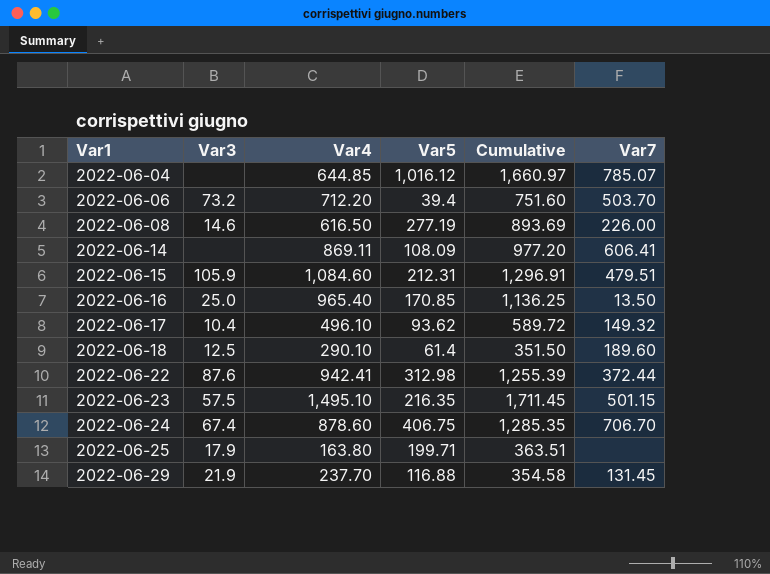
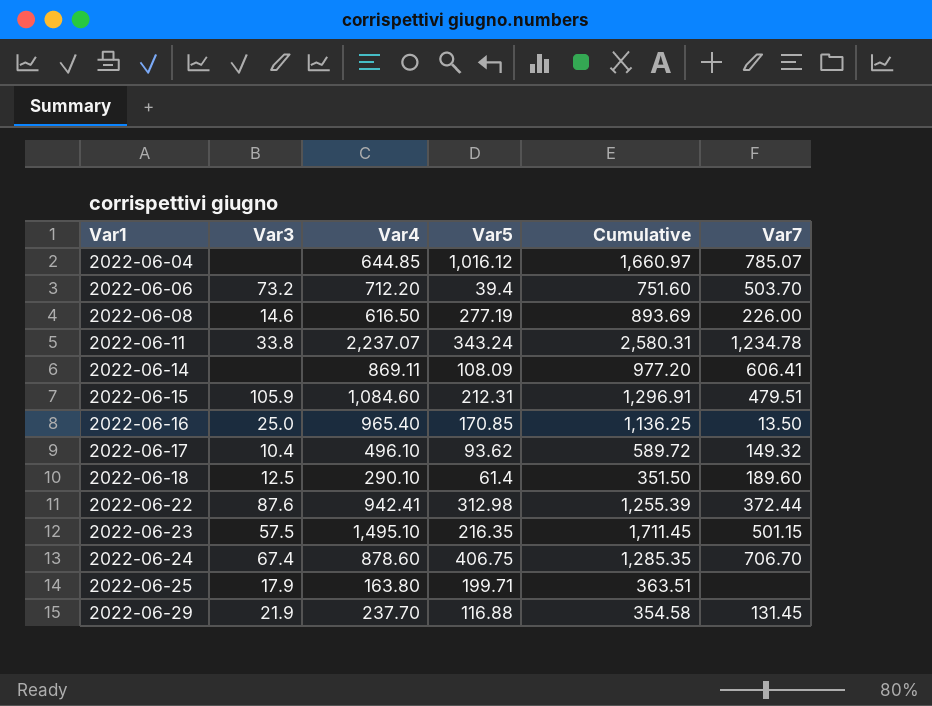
row 2022-06-11: none -> 33.8 | 2,237.07 | 343.24 | 2,580.31 | 1,234.78

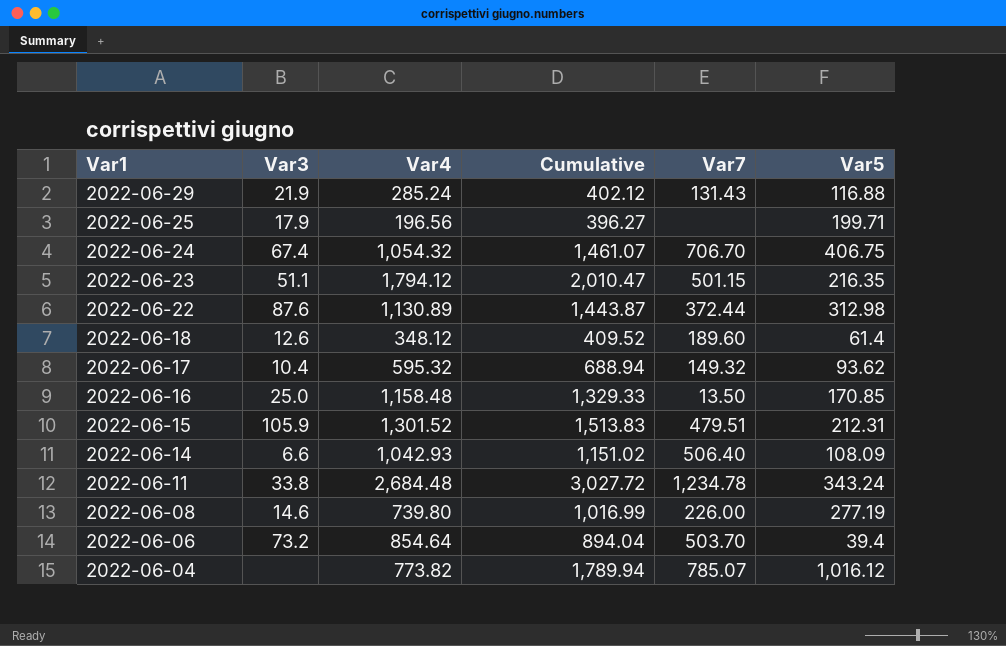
row order: Var1 ascending -> Var1 descending
column Var5 | position: 4 -> 6
2022-06-29 | Var4: 237.70 -> 285.24
2022-06-29 | Cumulative: 354.58 -> 402.12
2022-06-29 | Var7: 131.45 -> 131.43
2022-06-25 | Var4: 163.80 -> 196.56
2022-06-25 | Cumulative: 363.51 -> 396.27
2022-06-24 | Var4: 878.60 -> 1,054.32
2022-06-24 | Cumulative: 1,285.35 -> 1,461.07
2022-06-23 | Var3: 57.5 -> 51.1
2022-06-23 | Var4: 1,495.10 -> 1,794.12
2022-06-23 | Cumulative: 1,711.45 -> 2,010.47
2022-06-22 | Var4: 942.41 -> 1,130.89
2022-06-22 | Cumulative: 1,255.39 -> 1,443.87
2022-06-18 | Var3: 12.5 -> 12.6
2022-06-18 | Var4: 290.10 -> 348.12
2022-06-18 | Cumulative: 351.50 -> 409.52
2022-06-17 | Var4: 496.10 -> 595.32
2022-06-17 | Cumulative: 589.72 -> 688.94
2022-06-16 | Var4: 965.40 -> 1,158.48
2022-06-16 | Cumulative: 1,136.25 -> 1,329.33
2022-06-15 | Var4: 1,084.60 -> 1,301.52
2022-06-15 | Cumulative: 1,296.91 -> 1,513.83
2022-06-14 | Var3: none -> 6.6
2022-06-14 | Var4: 869.11 -> 1,042.93
2022-06-14 | Cumulative: 977.20 -> 1,151.02
2022-06-14 | Var7: 606.41 -> 506.40
2022-06-11 | Var4: 2,237.07 -> 2,684.48
2022-06-11 | Cumulative: 2,580.31 -> 3,027.72
2022-06-08 | Var4: 616.50 -> 739.80
2022-06-08 | Cumulative: 893.69 -> 1,016.99
2022-06-06 | Var4: 712.20 -> 854.64
2022-06-06 | Cumulative: 751.60 -> 894.04
2022-06-04 | Var4: 644.85 -> 773.82
2022-06-04 | Cumulative: 1,660.97 -> 1,789.94

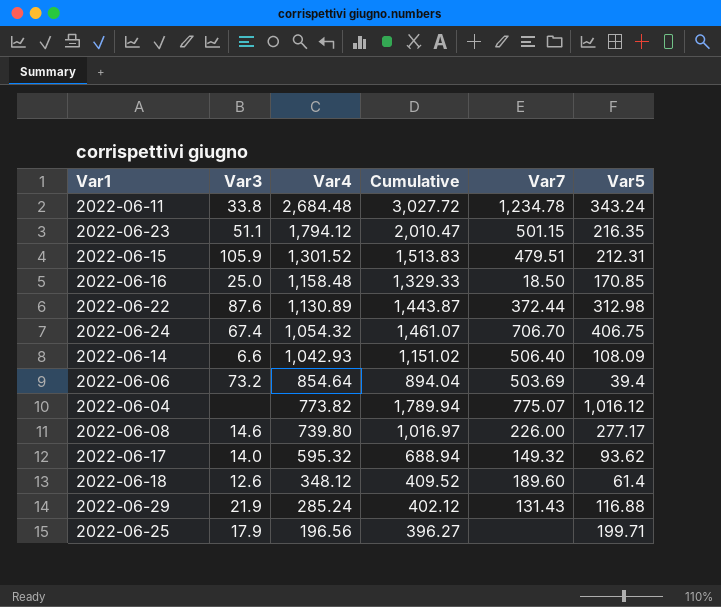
row order: Var1 descending -> Var4 descending
2022-06-16 | Var7: 13.50 -> 18.50
2022-06-06 | Var7: 503.70 -> 503.69
2022-06-04 | Var7: 785.07 -> 775.07
2022-06-08 | Cumulative: 1,016.99 -> 1,016.97
2022-06-08 | Var5: 277.19 -> 277.17
2022-06-17 | Var3: 10.4 -> 14.0

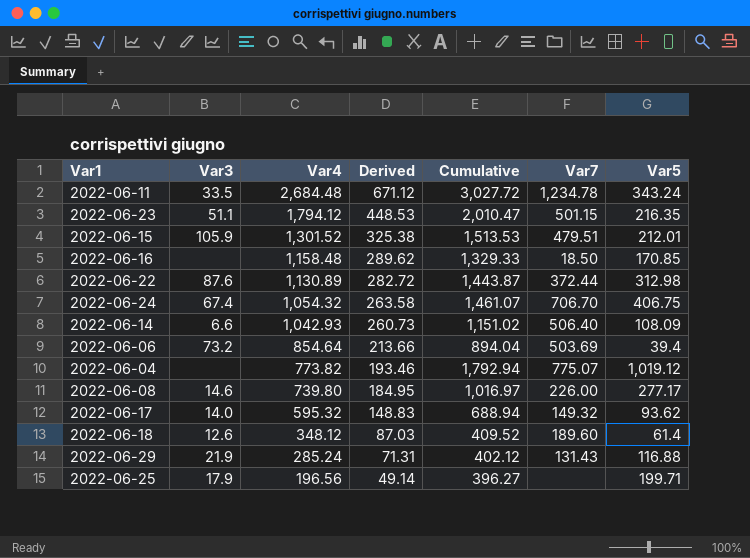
column Derived | formula: none -> [Var4] * 0.25
2022-06-11 | Var3: 33.8 -> 33.5
2022-06-15 | Cumulative: 1,513.83 -> 1,513.53
2022-06-15 | Var5: 212.31 -> 212.01
2022-06-16 | Var3: 25.0 -> none
2022-06-04 | Cumulative: 1,789.94 -> 1,792.94
2022-06-04 | Var5: 1,016.12 -> 1,019.12

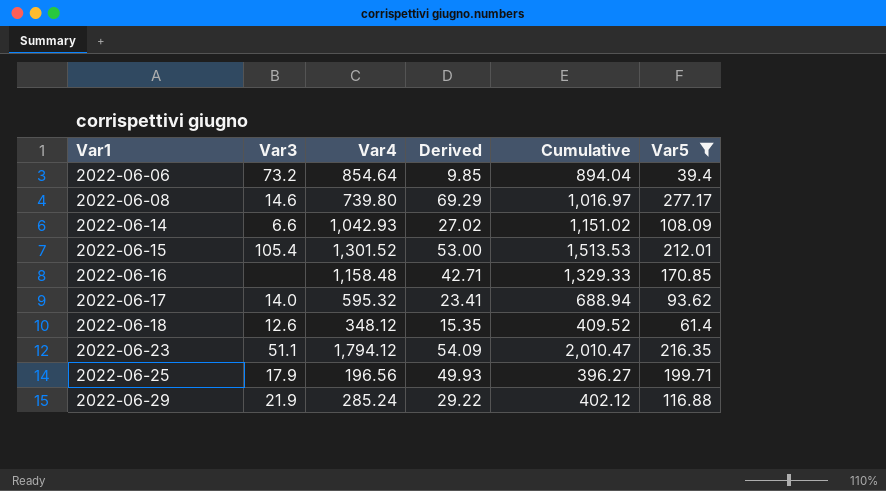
filter: none -> Var5 <= 277.17
row order: Var4 descending -> Var1 ascending
column Var7 | position: 6 -> none
column Derived | formula: [Var4] * 0.25 -> [Var5] * 0.25
2022-06-15 | Var3: 105.9 -> 105.4

